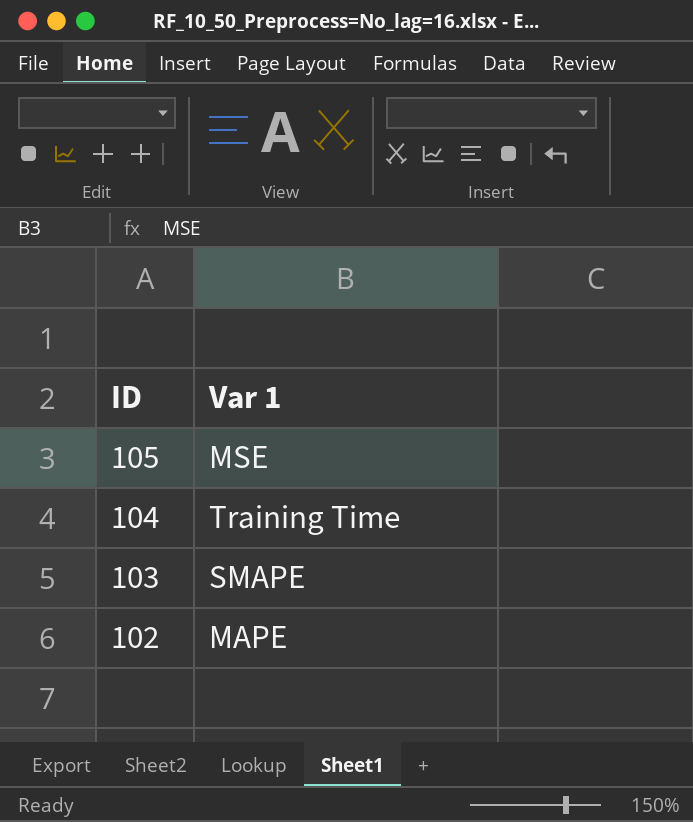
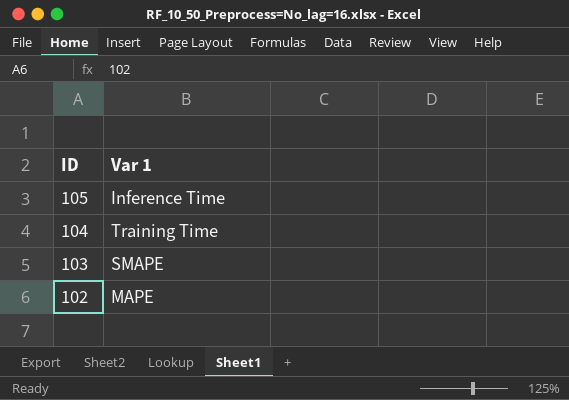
105 | Var 1: MSE -> Inference Time

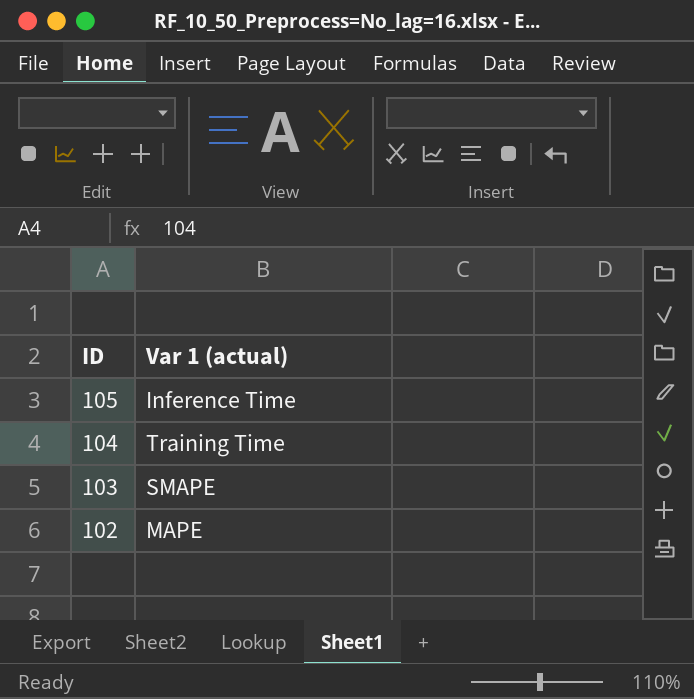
column name: Var 1 -> Var 1 (actual)

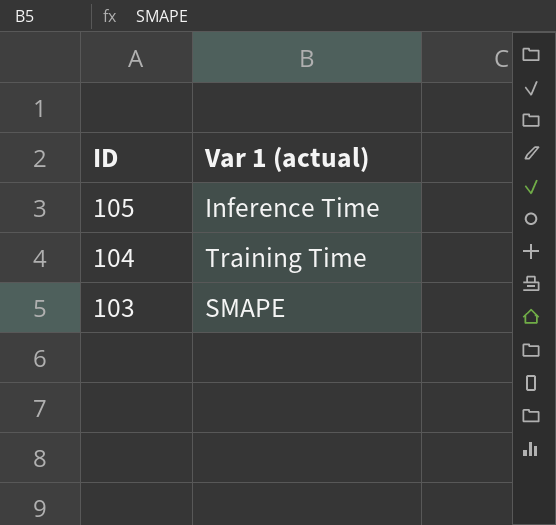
row 102: MAPE -> none

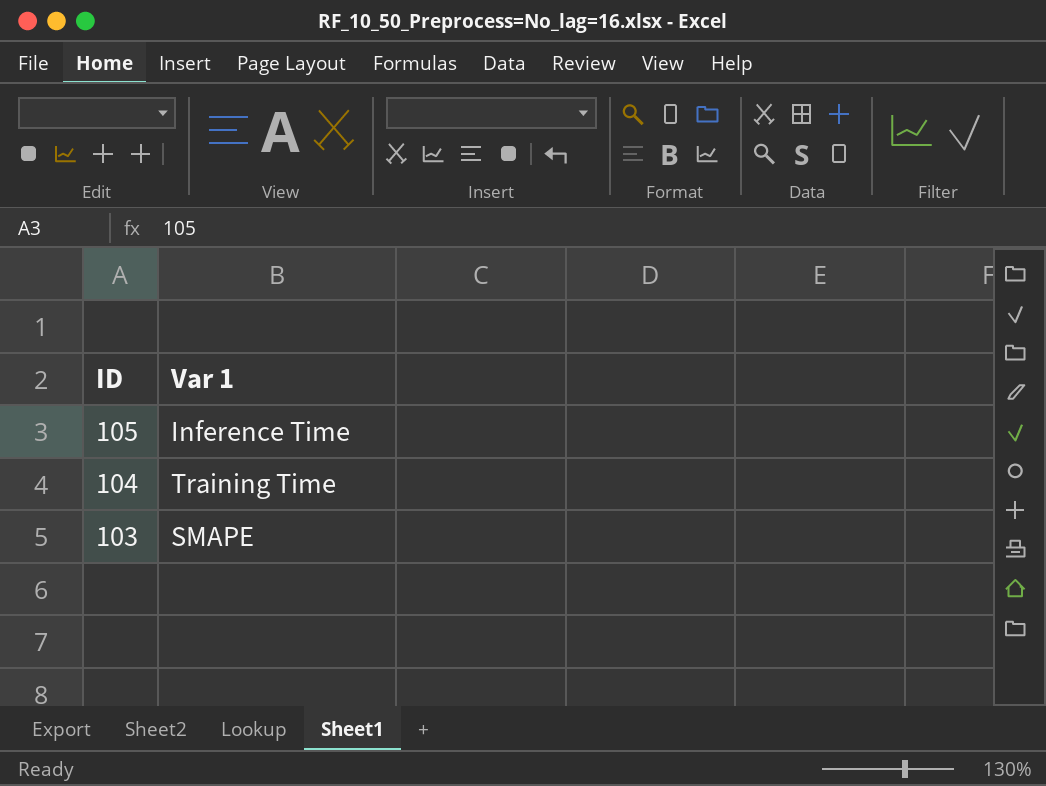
column name: Var 1 (actual) -> Var 1

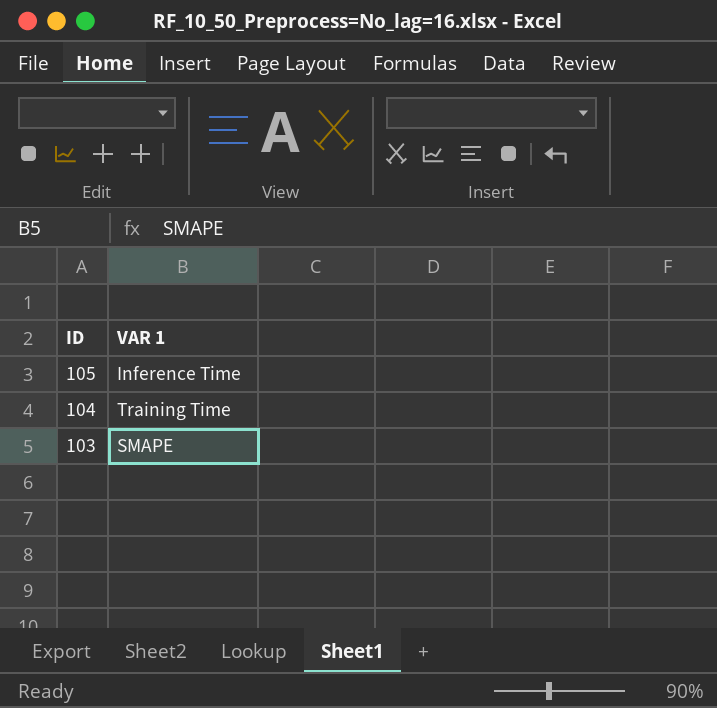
column name: Var 1 -> VAR 1

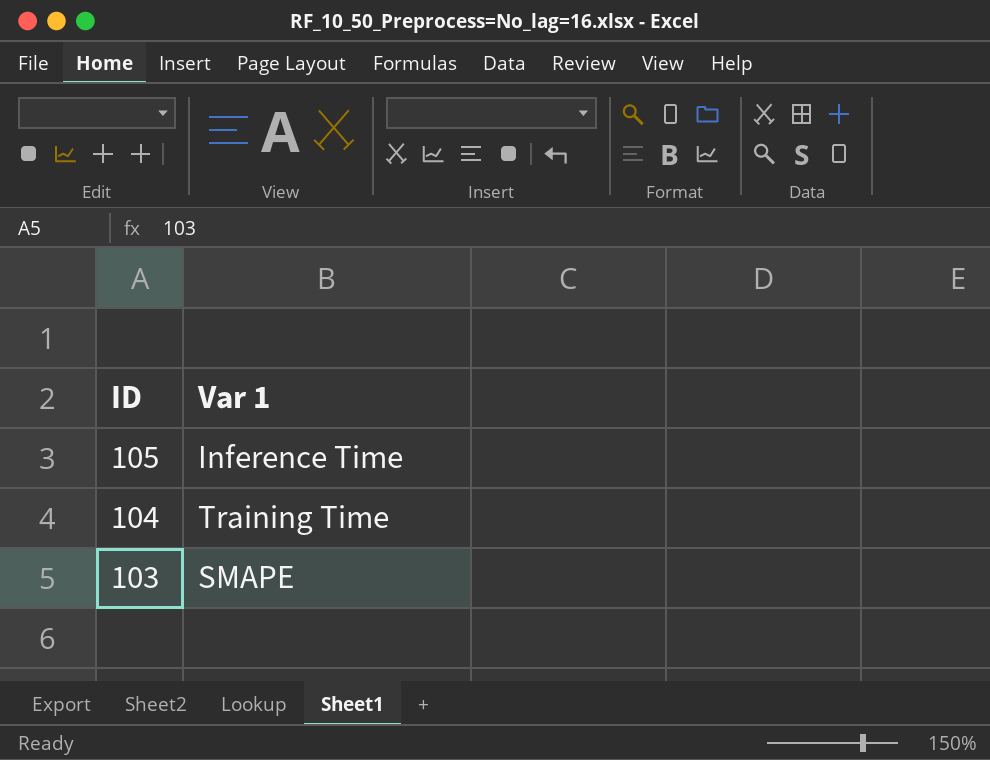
column name: VAR 1 -> Var 1

